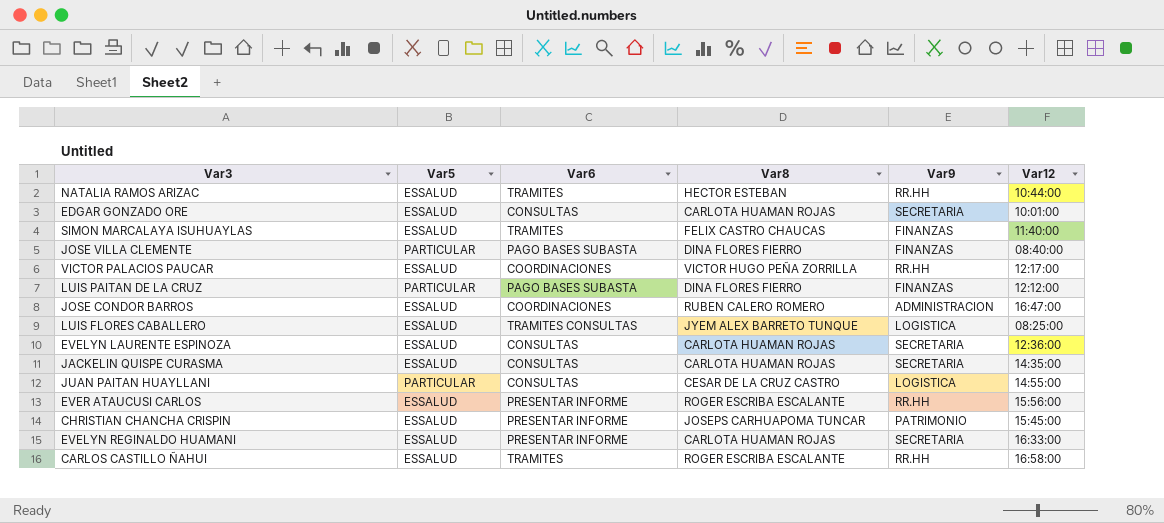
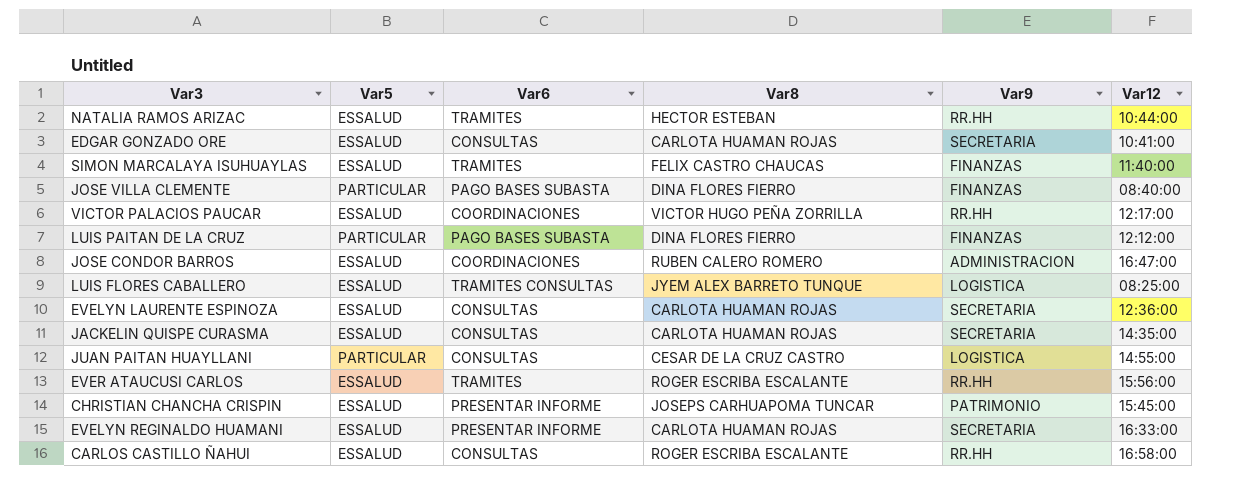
EDGAR GONZADO ORE | Var12: 10:01:00 -> 10:41:00
EVER ATAUCUSI CARLOS | Var6: PRESENTAR INFORME -> TRAMITES
CARLOS CASTILLO ÑAHUI | Var6: TRAMITES -> CONSULTAS

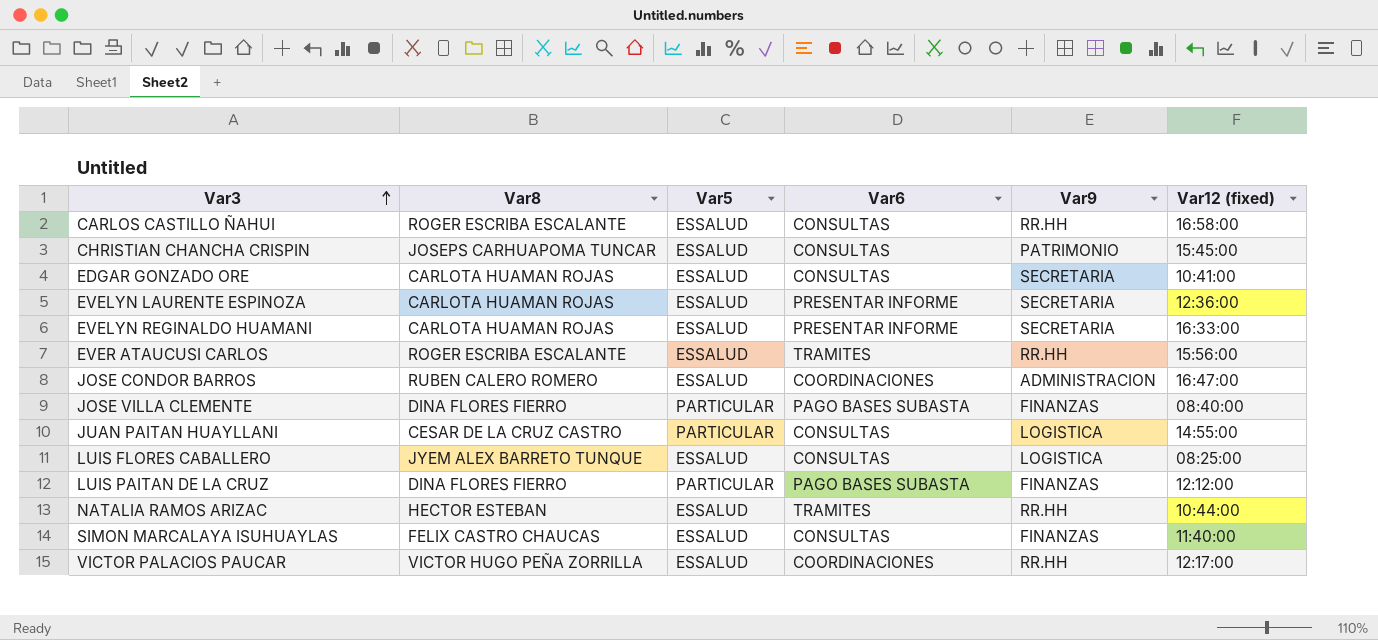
row order: none -> Var3 ascending
column Var8 | position: 4 -> 2
column name: Var12 -> Var12 (fixed)
row JACKELIN QUISPE CURASMA: ESSALUD | CONSULTAS | CARLOTA HUAMAN ROJAS | SECRETARIA | 14:35:00 -> none
CHRISTIAN CHANCHA CRISPIN | Var6: PRESENTAR INFORME -> CONSULTAS
EVELYN LAURENTE ESPINOZA | Var6: CONSULTAS -> PRESENTAR INFORME
LUIS FLORES CABALLERO | Var6: TRAMITES CONSULTAS -> CONSULTAS
SIMON MARCALAYA ISUHUAYLAS | Var6: TRAMITES -> CONSULTAS

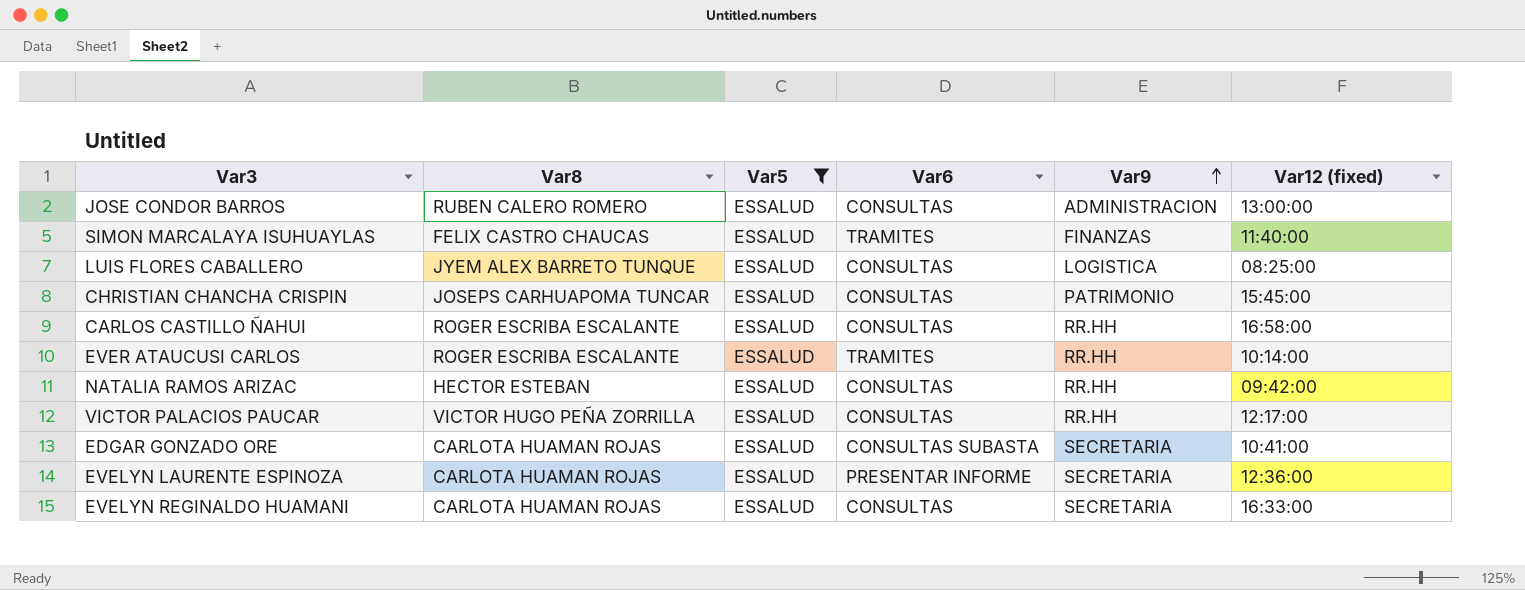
filter: none -> Var5 = ESSALUD
row order: Var3 ascending -> Var9 ascending
JOSE CONDOR BARROS | Var6: COORDINACIONES -> CONSULTAS
JOSE CONDOR BARROS | Var12 (fixed): 16:47:00 -> 13:00:00
SIMON MARCALAYA ISUHUAYLAS | Var6: CONSULTAS -> TRAMITES
EVER ATAUCUSI CARLOS | Var12 (fixed): 15:56:00 -> 10:14:00
NATALIA RAMOS ARIZAC | Var6: TRAMITES -> CONSULTAS
NATALIA RAMOS ARIZAC | Var12 (fixed): 10:44:00 -> 09:42:00
VICTOR PALACIOS PAUCAR | Var6: COORDINACIONES -> CONSULTAS
EDGAR GONZADO ORE | Var6: CONSULTAS -> CONSULTAS SUBASTA
EVELYN REGINALDO HUAMANI | Var6: PRESENTAR INFORME -> CONSULTAS

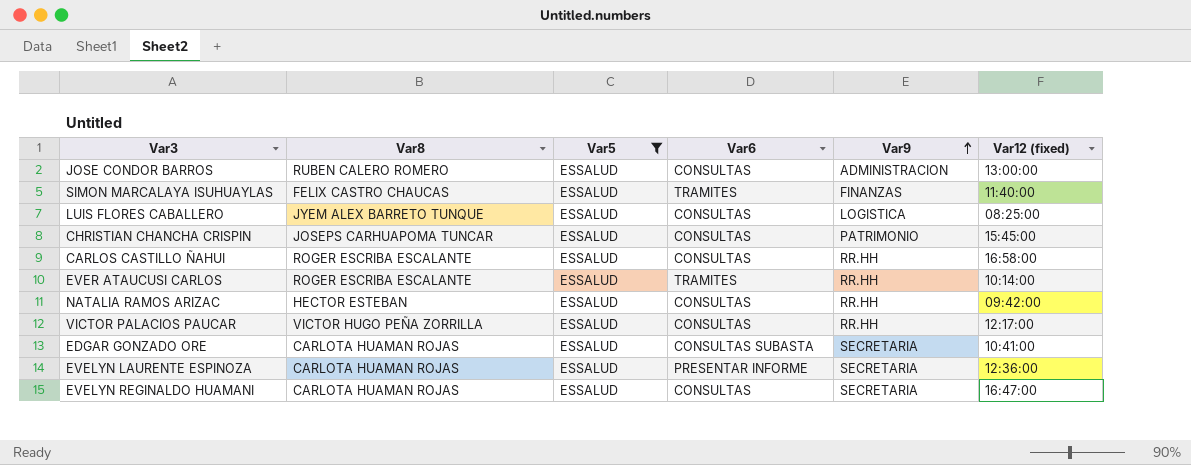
EVELYN REGINALDO HUAMANI | Var12 (fixed): 16:33:00 -> 16:47:00

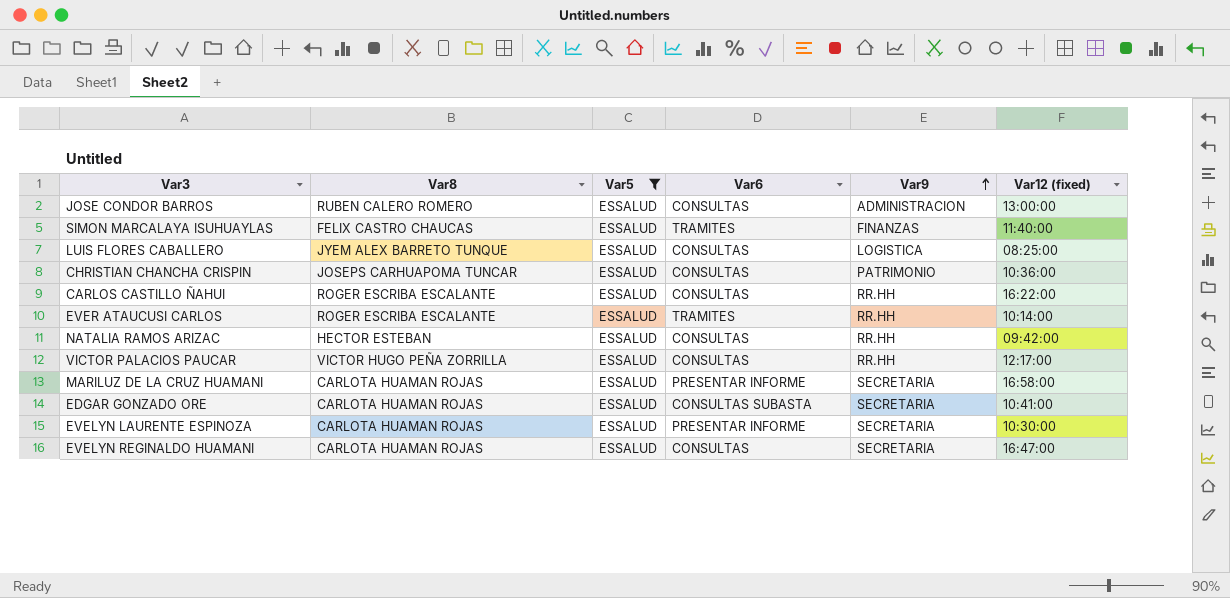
CHRISTIAN CHANCHA CRISPIN | Var12 (fixed): 15:45:00 -> 10:36:00
CARLOS CASTILLO ÑAHUI | Var12 (fixed): 16:58:00 -> 16:22:00
row MARILUZ DE LA CRUZ HUAMANI: none -> CARLOTA HUAMAN ROJAS | ESSALUD | PRESENTAR INFORME | SECRETARIA | 16:58:00
EVELYN LAURENTE ESPINOZA | Var12 (fixed): 12:36:00 -> 10:30:00

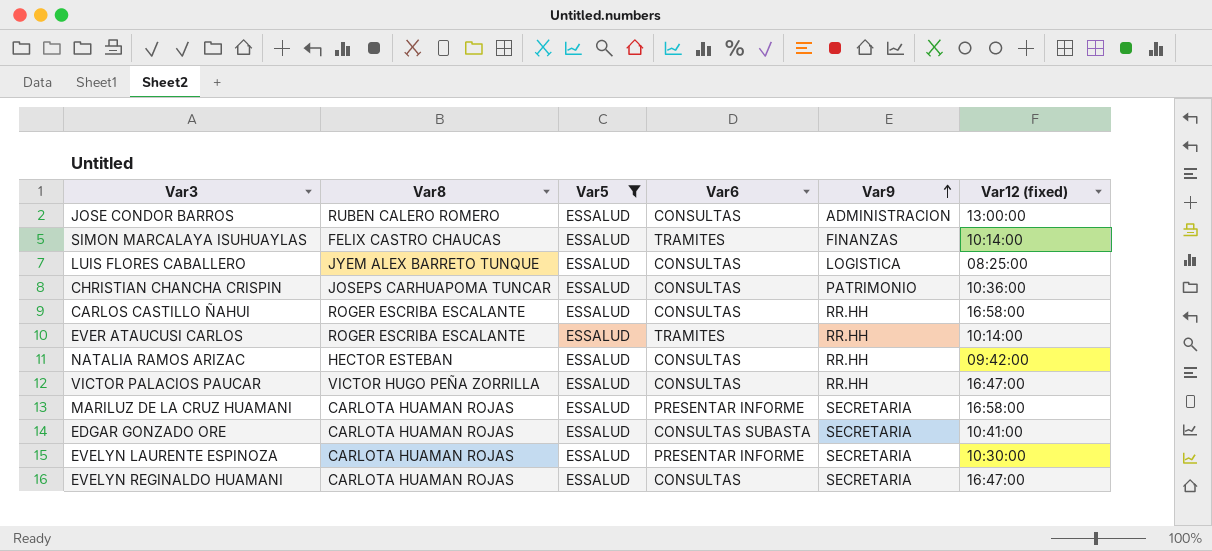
SIMON MARCALAYA ISUHUAYLAS | Var12 (fixed): 11:40:00 -> 10:14:00
CARLOS CASTILLO ÑAHUI | Var12 (fixed): 16:22:00 -> 16:58:00
VICTOR PALACIOS PAUCAR | Var12 (fixed): 12:17:00 -> 16:47:00

